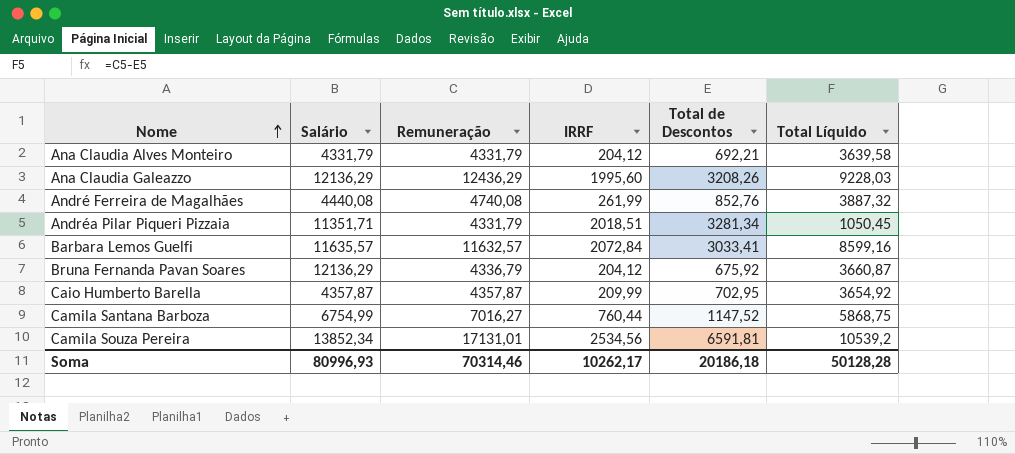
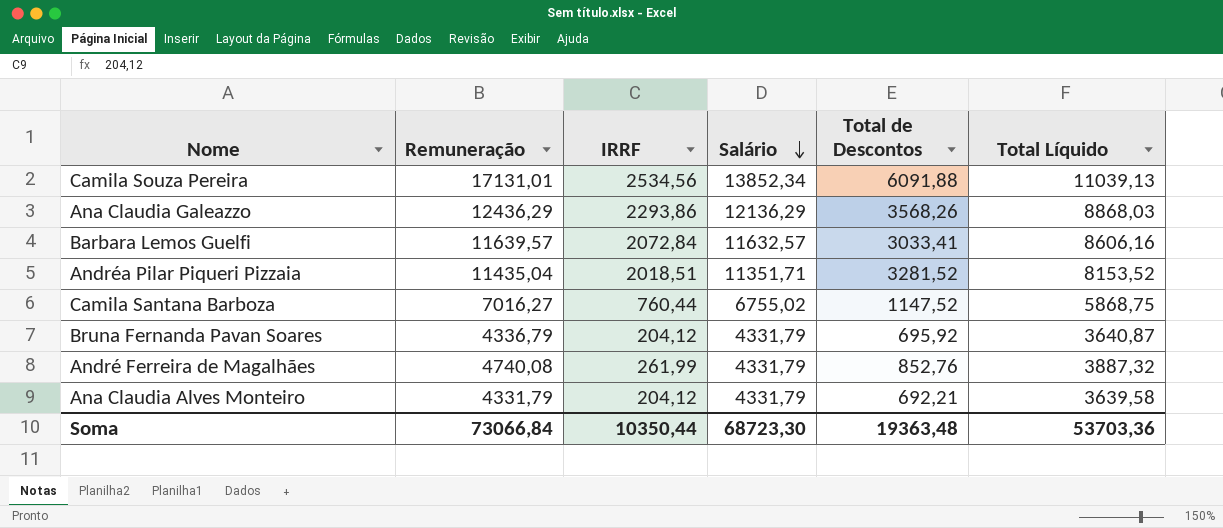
row order: Nome ascending -> Salário descending
column Salário | position: 2 -> 4
row Caio Humberto Barella: 4357,87 | 4357,87 | 209,99 | 702,95 | 3654,92 -> none
Camila Souza Pereira | Total de Descontos: 6591,81 -> 6091,88
Camila Souza Pereira | Total Líquido: 10539,2 -> 11039,13
Ana Claudia Galeazzo | IRRF: 1995,60 -> 2293,86
Ana Claudia Galeazzo | Total de Descontos: 3208,26 -> 3568,26
Ana Claudia Galeazzo | Total Líquido: 9228,03 -> 8868,03
Barbara Lemos Guelfi | Remuneração: 11632,57 -> 11639,57
Barbara Lemos Guelfi | Salário: 11635,57 -> 11632,57
Barbara Lemos Guelfi | Total Líquido: 8599,16 -> 8606,16
Andréa Pilar Piqueri Pizzaia | Remuneração: 4331,79 -> 11435,04
Andréa Pilar Piqueri Pizzaia | Total de Descontos: 3281,34 -> 3281,52
Andréa Pilar Piqueri Pizzaia | Total Líquido: 1050,45 -> 8153,52
Camila Santana Barboza | Salário: 6754,99 -> 6755,02
Bruna Fernanda Pavan Soares | Salário: 12136,29 -> 4331,79
Bruna Fernanda Pavan Soares | Total de Descontos: 675,92 -> 695,92
Bruna Fernanda Pavan Soares | Total Líquido: 3660,87 -> 3640,87
André Ferreira de Magalhães | Salário: 4440,08 -> 4331,79
Soma | Remuneração: 70314,46 -> 73066,84
Soma | IRRF: 10262,17 -> 10350,44
Soma | Salário: 80996,93 -> 68723,30
Soma | Total de Descontos: 20186,18 -> 19363,48
Soma | Total Líquido: 50128,28 -> 53703,36

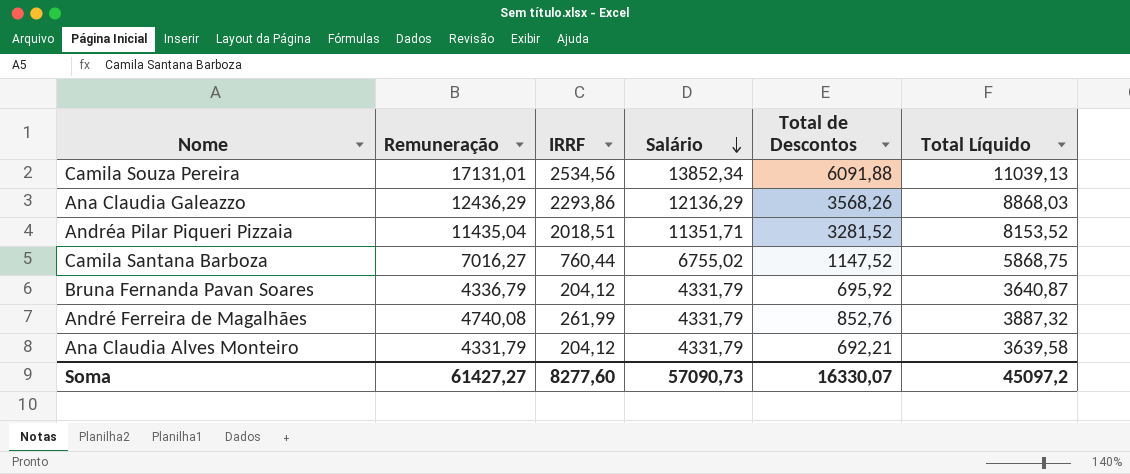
row Barbara Lemos Guelfi: 11639,57 | 2072,84 | 11632,57 | 3033,41 | 8606,16 -> none
Soma | Remuneração: 73066,84 -> 61427,27
Soma | IRRF: 10350,44 -> 8277,60
Soma | Salário: 68723,30 -> 57090,73
Soma | Total de Descontos: 19363,48 -> 16330,07
Soma | Total Líquido: 53703,36 -> 45097,2

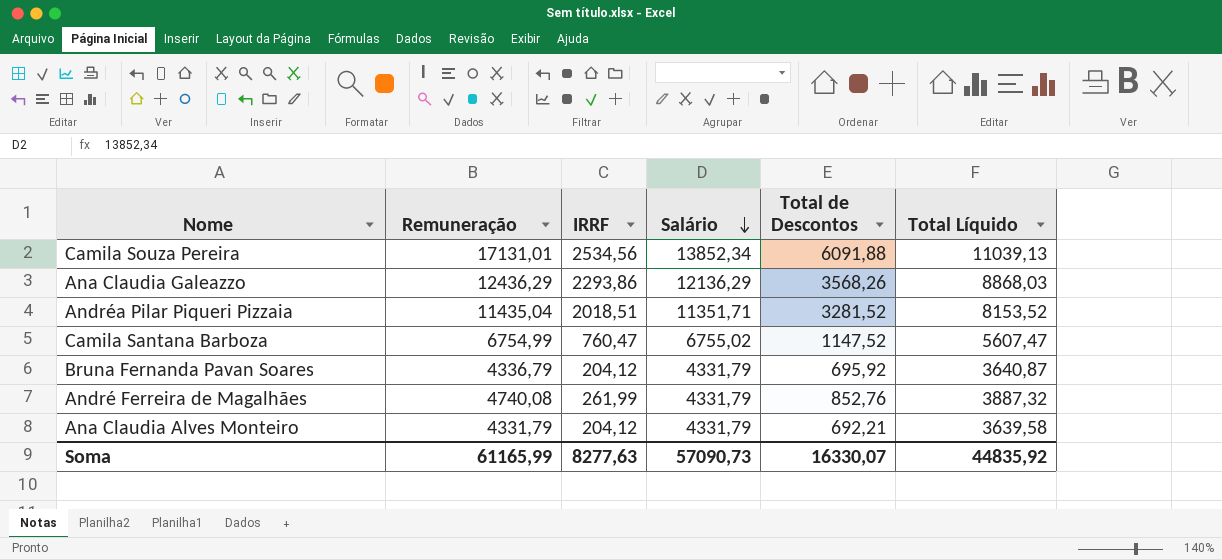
Camila Santana Barboza | Remuneração: 7016,27 -> 6754,99
Camila Santana Barboza | IRRF: 760,44 -> 760,47
Camila Santana Barboza | Total Líquido: 5868,75 -> 5607,47
Soma | Remuneração: 61427,27 -> 61165,99
Soma | IRRF: 8277,60 -> 8277,63
Soma | Total Líquido: 45097,2 -> 44835,92

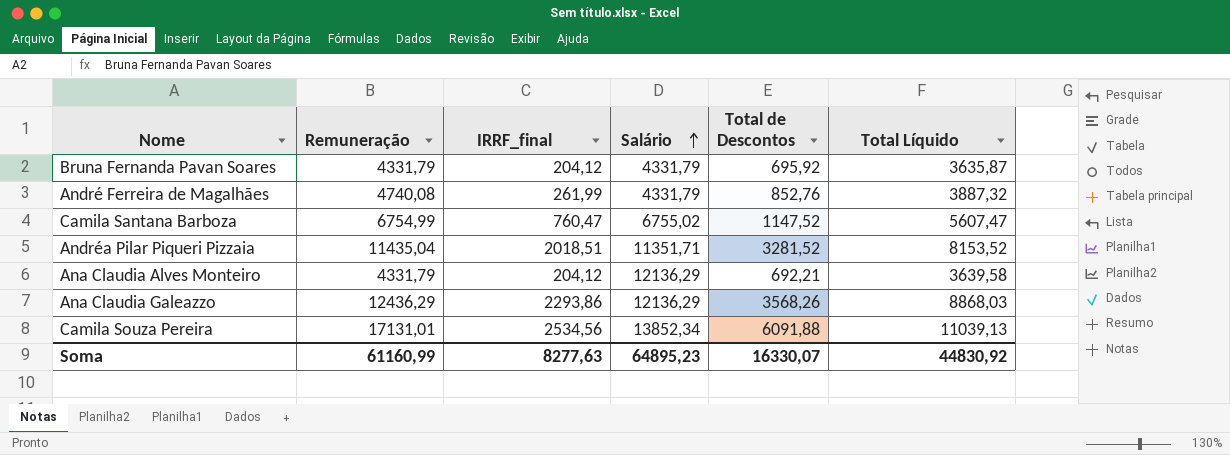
row order: Salário descending -> Salário ascending
column name: IRRF -> IRRF_final
Bruna Fernanda Pavan Soares | Remuneração: 4336,79 -> 4331,79
Bruna Fernanda Pavan Soares | Total Líquido: 3640,87 -> 3635,87
Ana Claudia Alves Monteiro | Salário: 4331,79 -> 12136,29
Soma | Remuneração: 61165,99 -> 61160,99
Soma | Salário: 57090,73 -> 64895,23
Soma | Total Líquido: 44835,92 -> 44830,92

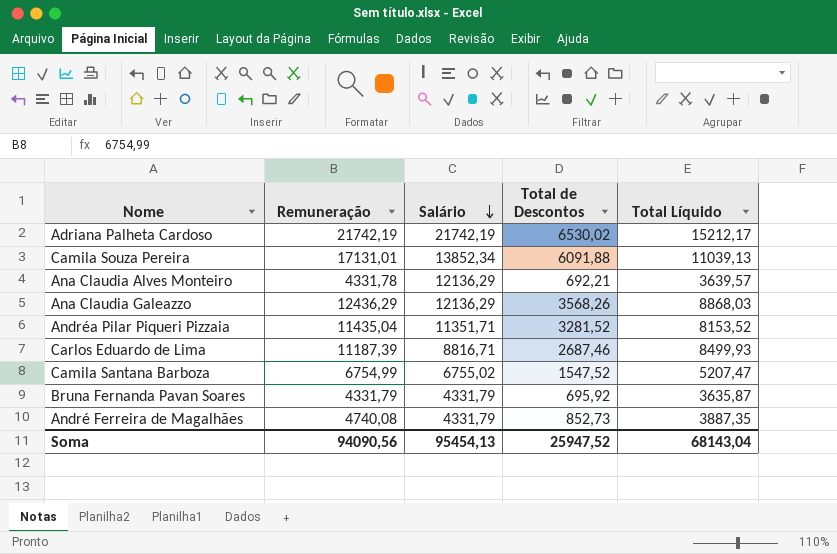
row order: Salário ascending -> Salário descending
column IRRF_final | position: 3 -> none
row Adriana Palheta Cardoso: none -> 21742,19 | 21742,19 | 6530,02 | 15212,17
Ana Claudia Alves Monteiro | Remuneração: 4331,79 -> 4331,78
Ana Claudia Alves Monteiro | Total Líquido: 3639,58 -> 3639,57
row Carlos Eduardo de Lima: none -> 11187,39 | 8816,71 | 2687,46 | 8499,93
Camila Santana Barboza | Total de Descontos: 1147,52 -> 1547,52
Camila Santana Barboza | Total Líquido: 5607,47 -> 5207,47
André Ferreira de Magalhães | Total de Descontos: 852,76 -> 852,73
André Ferreira de Magalhães | Total Líquido: 3887,32 -> 3887,35
Soma | Remuneração: 61160,99 -> 94090,56
Soma | Salário: 64895,23 -> 95454,13
Soma | Total de Descontos: 16330,07 -> 25947,52
Soma | Total Líquido: 44830,92 -> 68143,04

